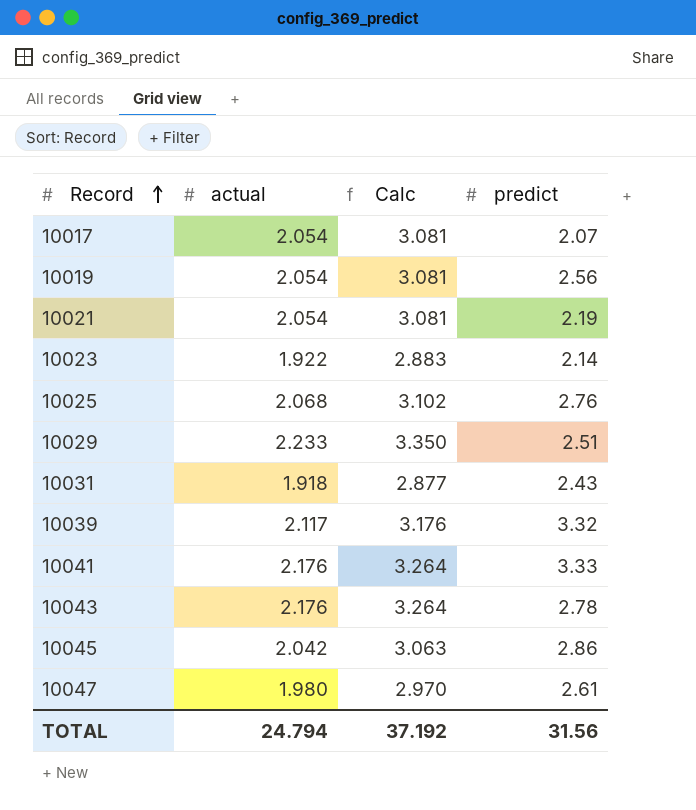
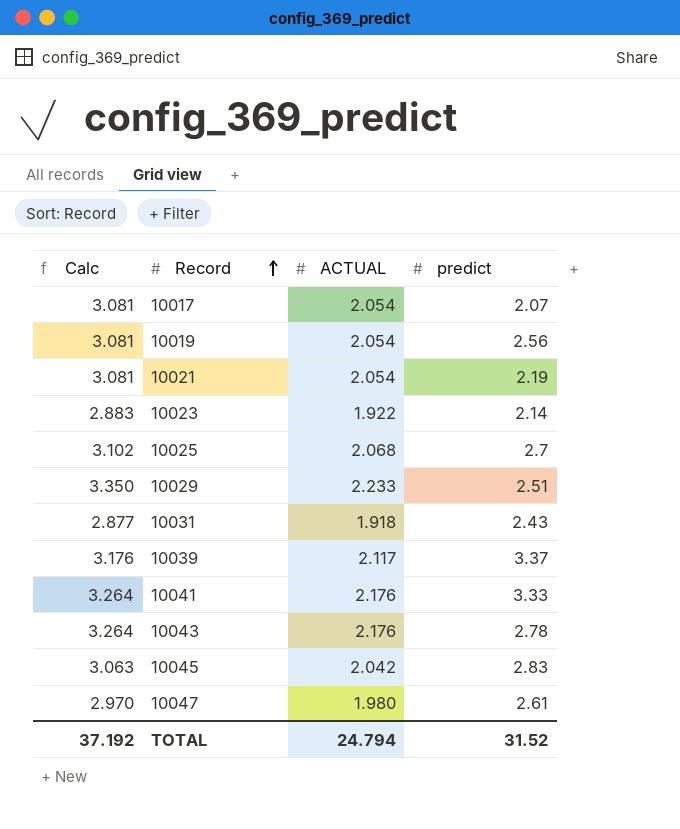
column Calc | position: 3 -> 1
column name: actual -> ACTUAL
10025 | predict: 2.76 -> 2.7
10039 | predict: 3.32 -> 3.37
10045 | predict: 2.86 -> 2.83
TOTAL | predict: 31.56 -> 31.52

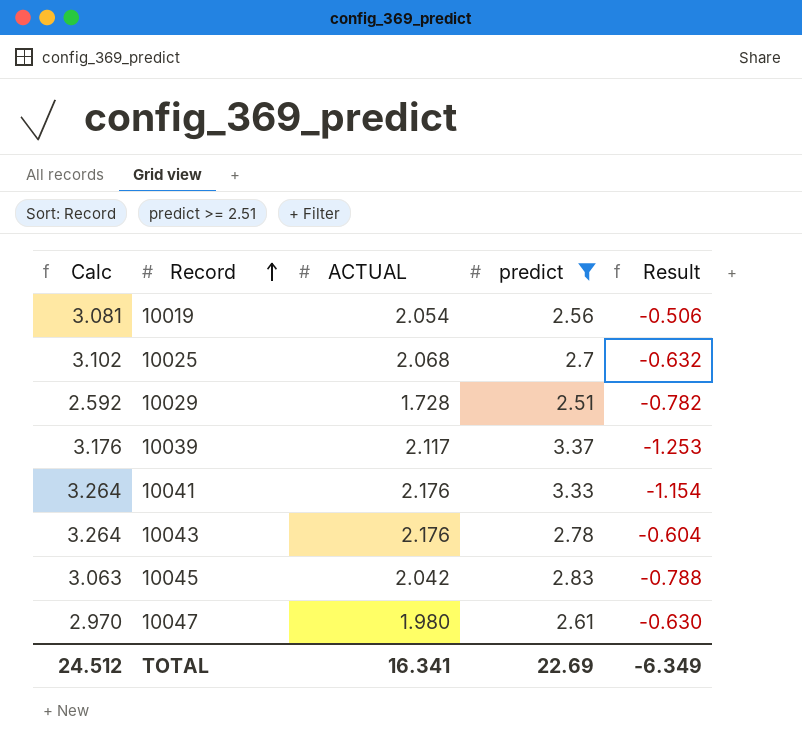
filter: none -> predict >= 2.51
column Result | formula: none -> [ACTUAL] - [predict]
10029 | Calc: 3.350 -> 2.592
10029 | ACTUAL: 2.233 -> 1.728
TOTAL | Calc: 37.192 -> 24.512
TOTAL | ACTUAL: 24.794 -> 16.341
TOTAL | predict: 31.52 -> 22.69

